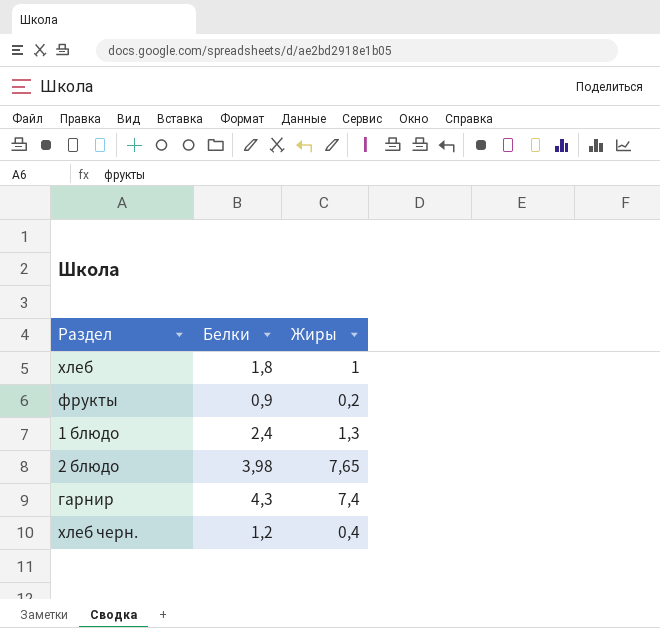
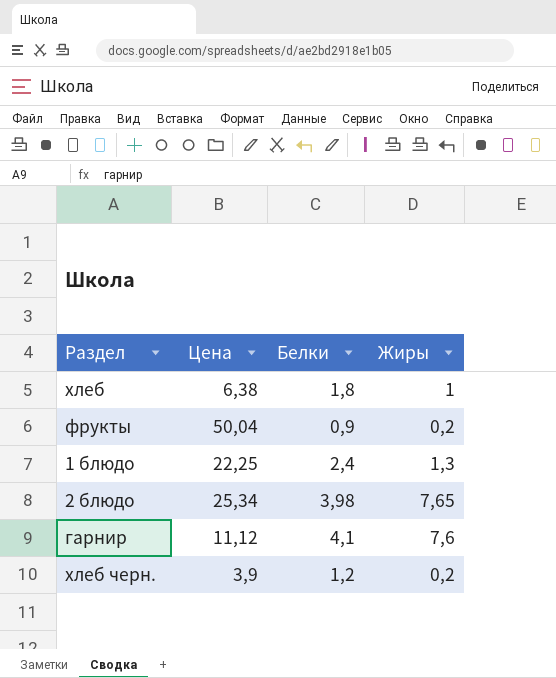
column Цена | position: none -> 2
гарнир | Белки: 4,3 -> 4,1
гарнир | Жиры: 7,4 -> 7,6
хлеб черн. | Жиры: 0,4 -> 0,2

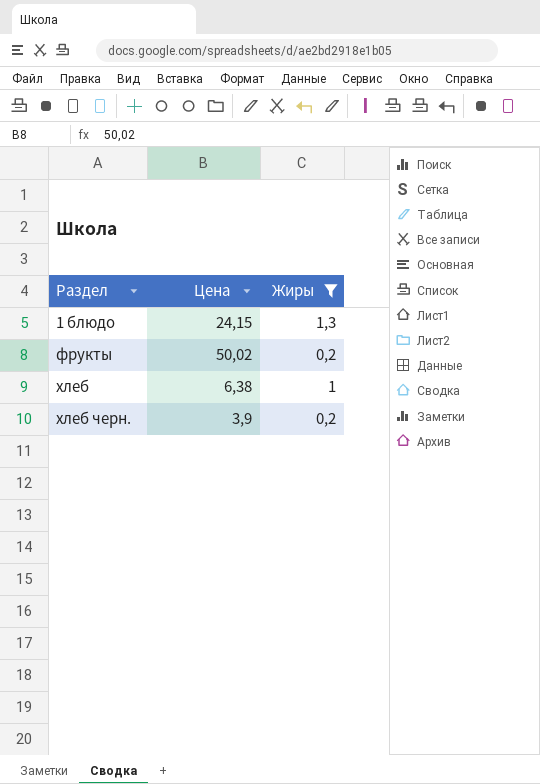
filter: none -> Жиры <= 1,3
row order: none -> Раздел ascending
column Белки | position: 3 -> none
1 блюдо | Цена: 22,25 -> 24,15
фрукты | Цена: 50,04 -> 50,02

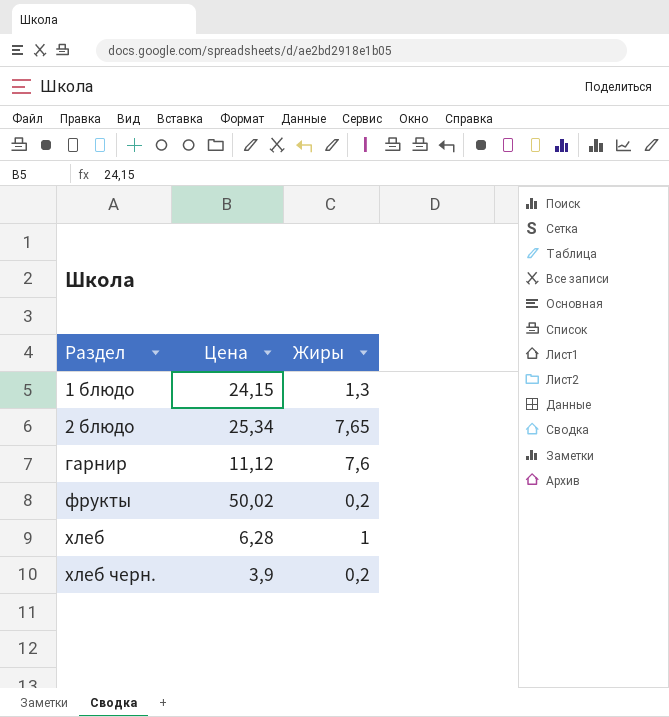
filter: Жиры <= 1,3 -> none
хлеб | Цена: 6,38 -> 6,28

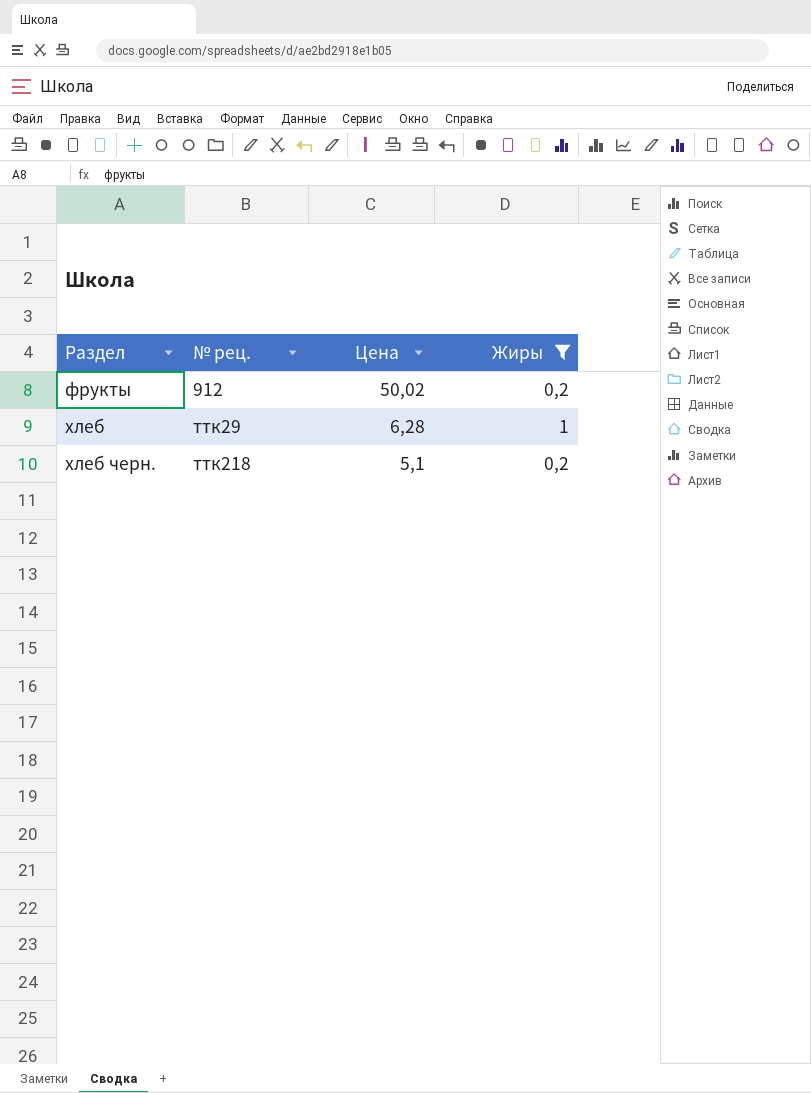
filter: none -> Жиры <= 1
column № рец. | position: none -> 2
хлеб черн. | Цена: 3,9 -> 5,1

